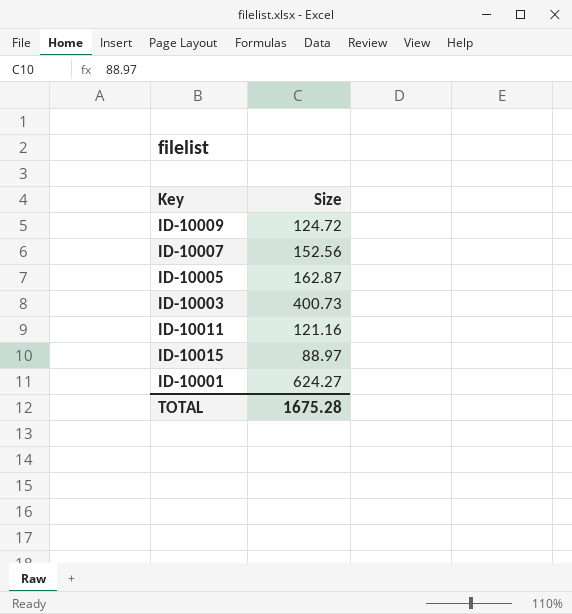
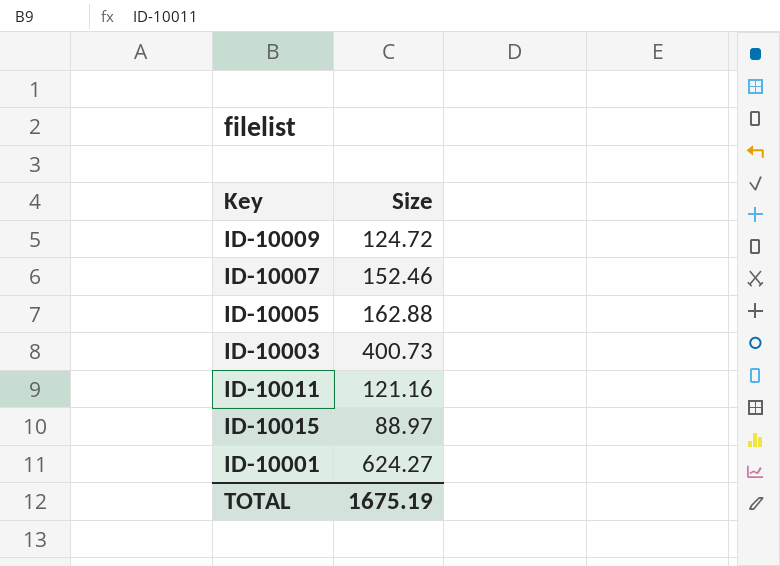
ID-10007 | Size: 152.56 -> 152.46
ID-10005 | Size: 162.87 -> 162.88
TOTAL | Size: 1675.28 -> 1675.19

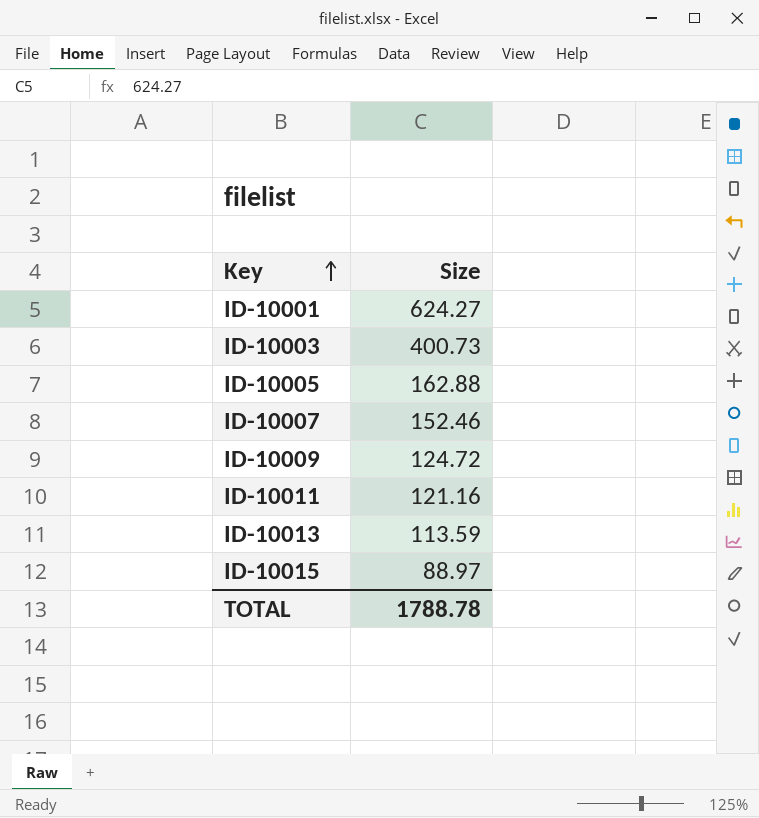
row order: none -> Key ascending
row ID-10013: none -> 113.59
TOTAL | Size: 1675.19 -> 1788.78

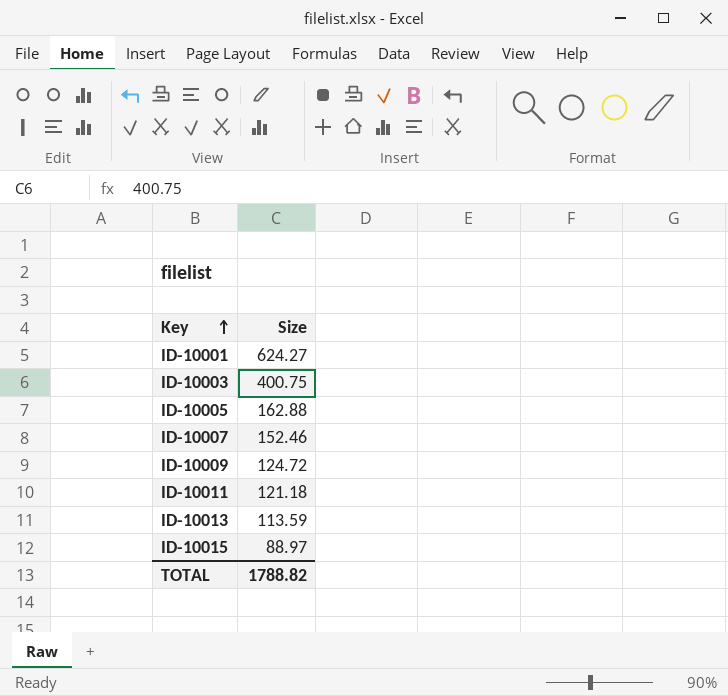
ID-10003 | Size: 400.73 -> 400.75
ID-10011 | Size: 121.16 -> 121.18
TOTAL | Size: 1788.78 -> 1788.82

